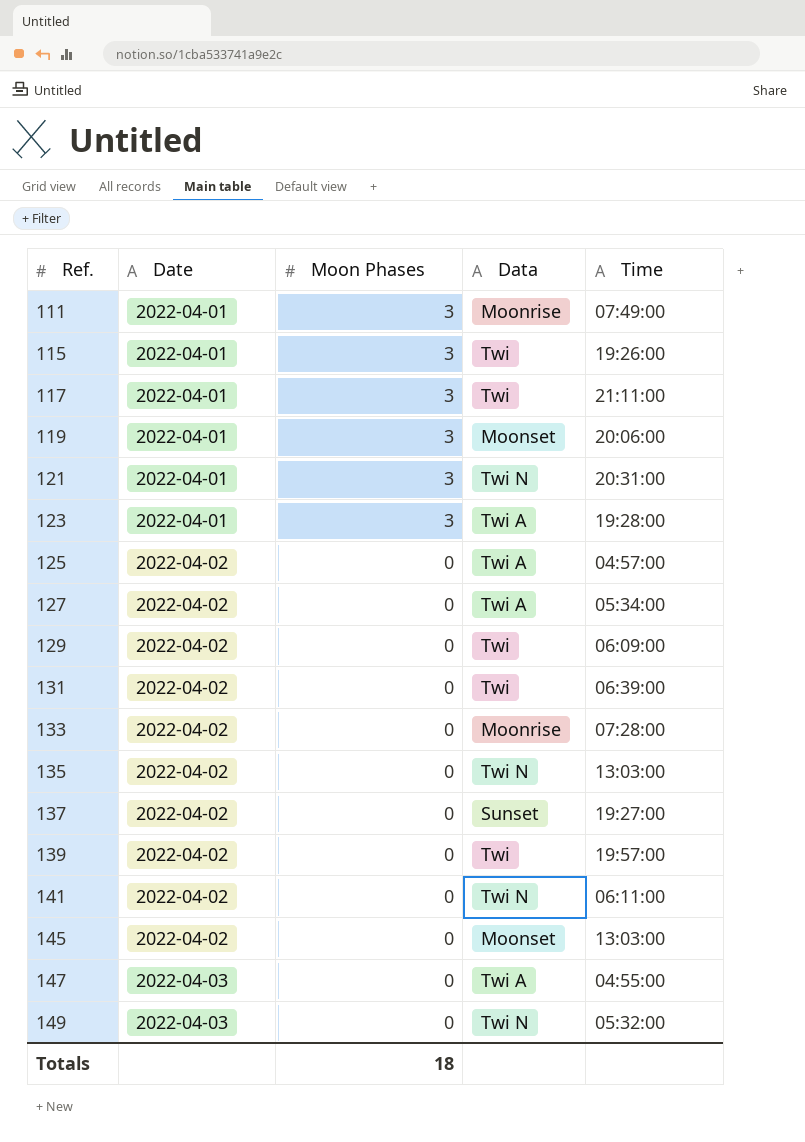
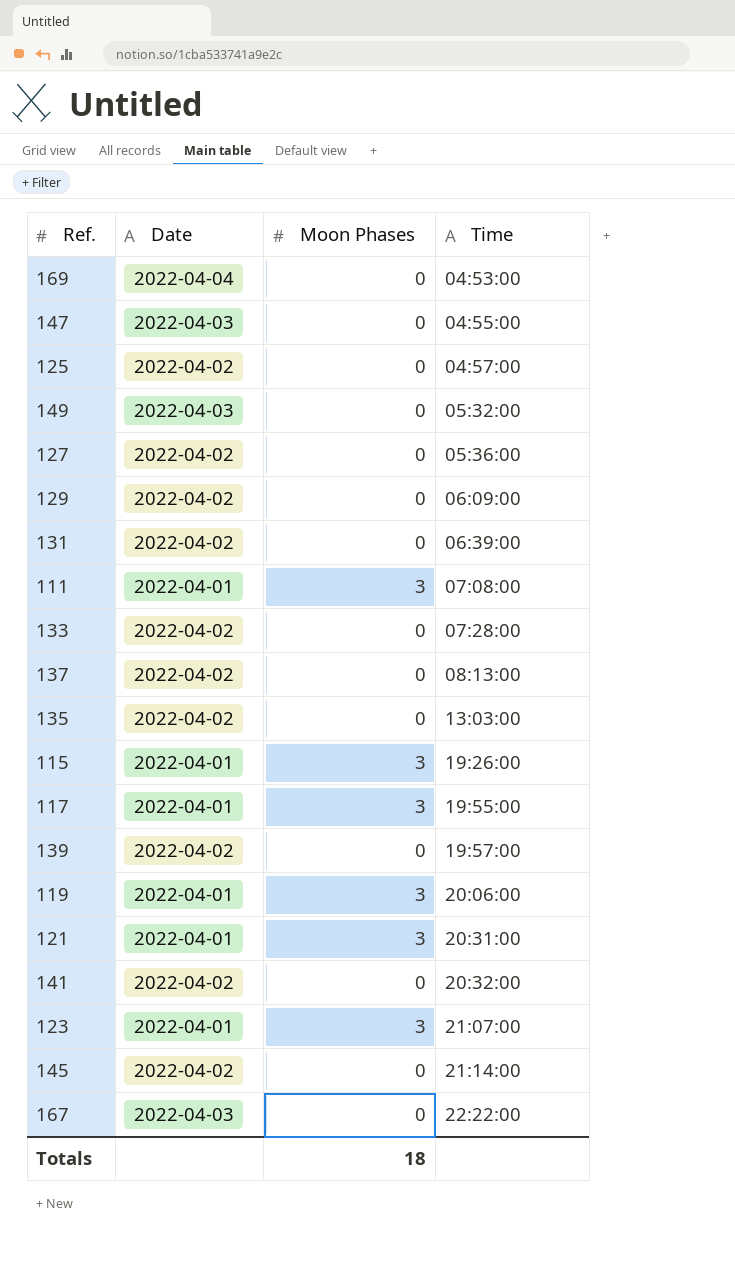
row order: Ref. ascending -> Time ascending
column Data | position: 4 -> none
row 169: none -> 2022-04-04 | 0 | 04:53:00
127 | Time: 05:34:00 -> 05:36:00
111 | Time: 07:49:00 -> 07:08:00
137 | Time: 19:27:00 -> 08:13:00
117 | Time: 21:11:00 -> 19:55:00
141 | Time: 06:11:00 -> 20:32:00
123 | Time: 19:28:00 -> 21:07:00
145 | Time: 13:03:00 -> 21:14:00
row 167: none -> 2022-04-03 | 0 | 22:22:00

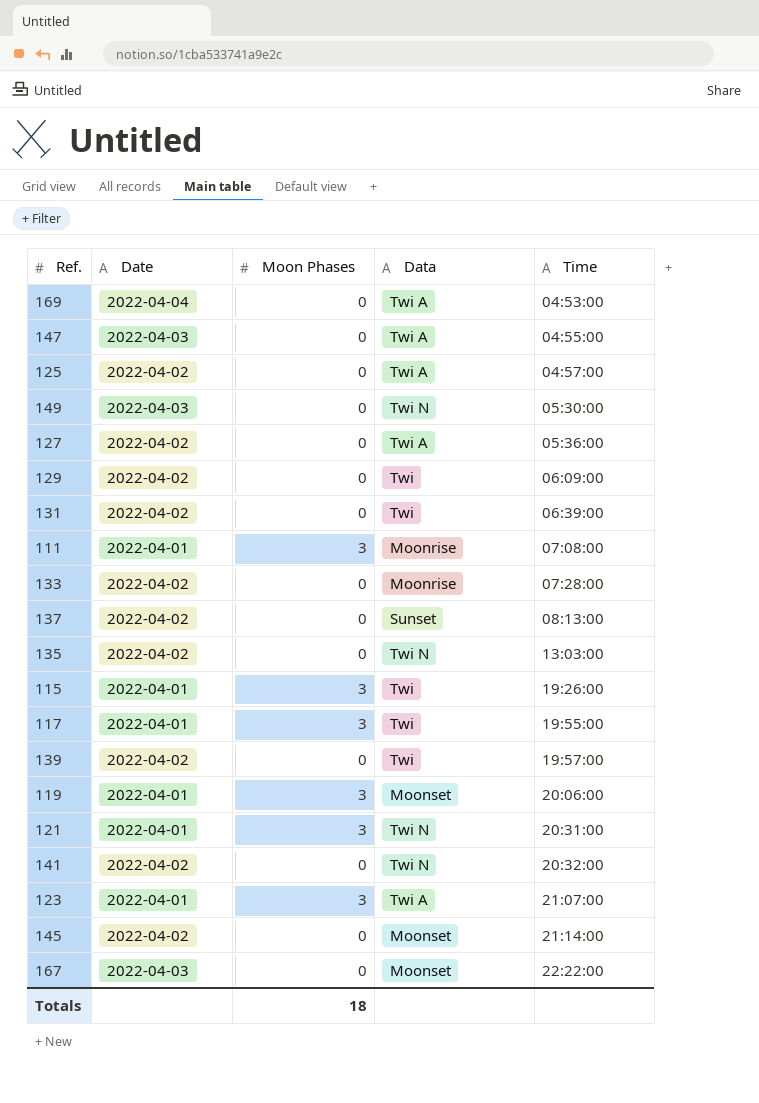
column Data | position: none -> 4
149 | Time: 05:32:00 -> 05:30:00

